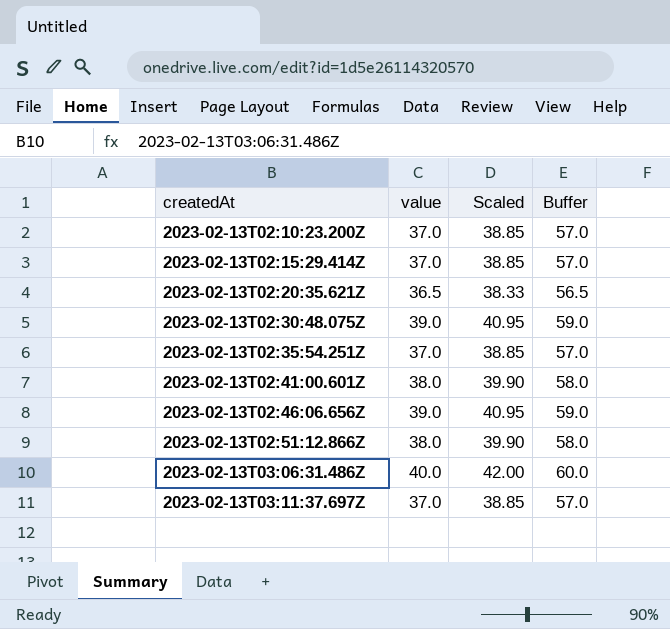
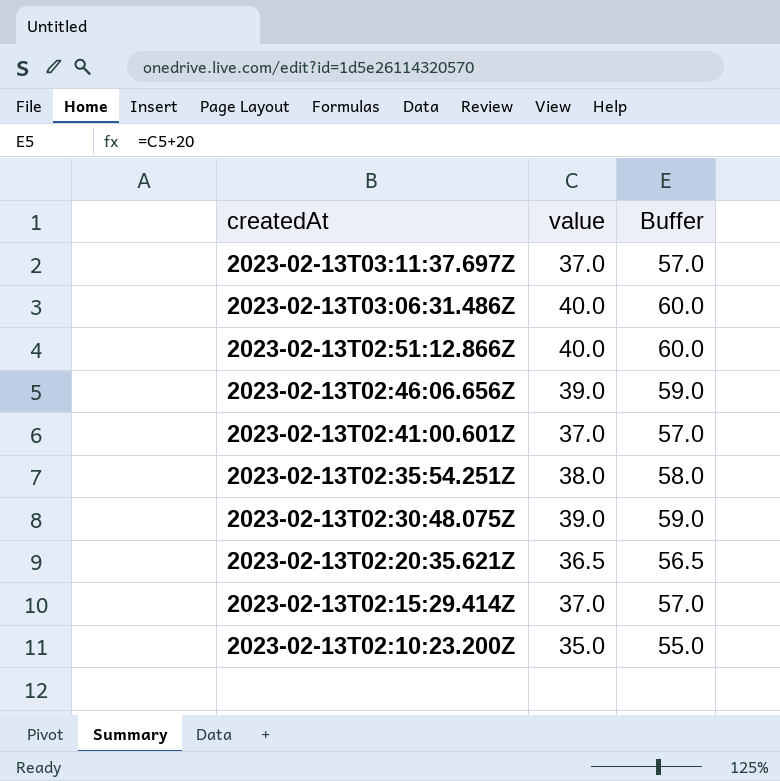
row order: createdAt ascending -> createdAt descending
column Scaled | formula: [value] * 1.05 -> none
2023-02-13T02:51:12.866Z | value: 38.0 -> 40.0
2023-02-13T02:51:12.866Z | Buffer: 58.0 -> 60.0
2023-02-13T02:41:00.601Z | value: 38.0 -> 37.0
2023-02-13T02:41:00.601Z | Buffer: 58.0 -> 57.0
2023-02-13T02:35:54.251Z | value: 37.0 -> 38.0
2023-02-13T02:35:54.251Z | Buffer: 57.0 -> 58.0
2023-02-13T02:10:23.200Z | value: 37.0 -> 35.0
2023-02-13T02:10:23.200Z | Buffer: 57.0 -> 55.0

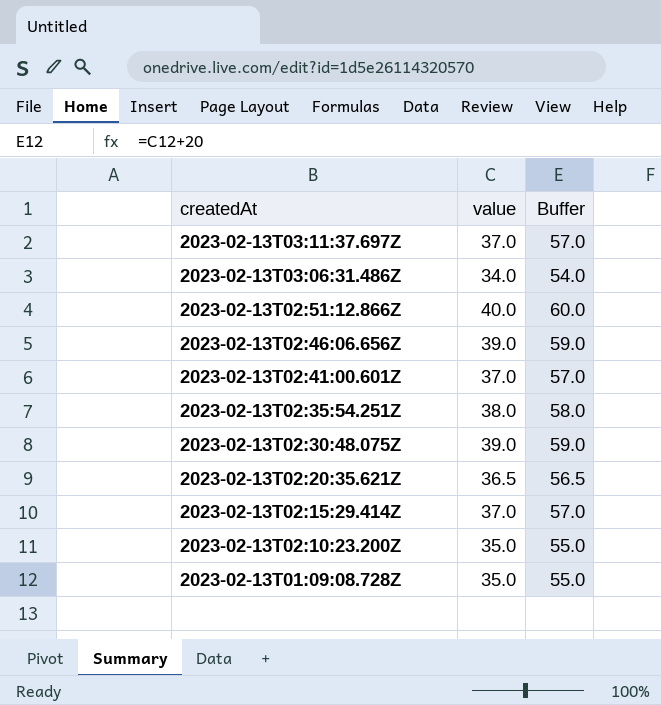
2023-02-13T03:06:31.486Z | value: 40.0 -> 34.0
2023-02-13T03:06:31.486Z | Buffer: 60.0 -> 54.0
row 2023-02-13T01:09:08.728Z: none -> 35.0 | 55.0

